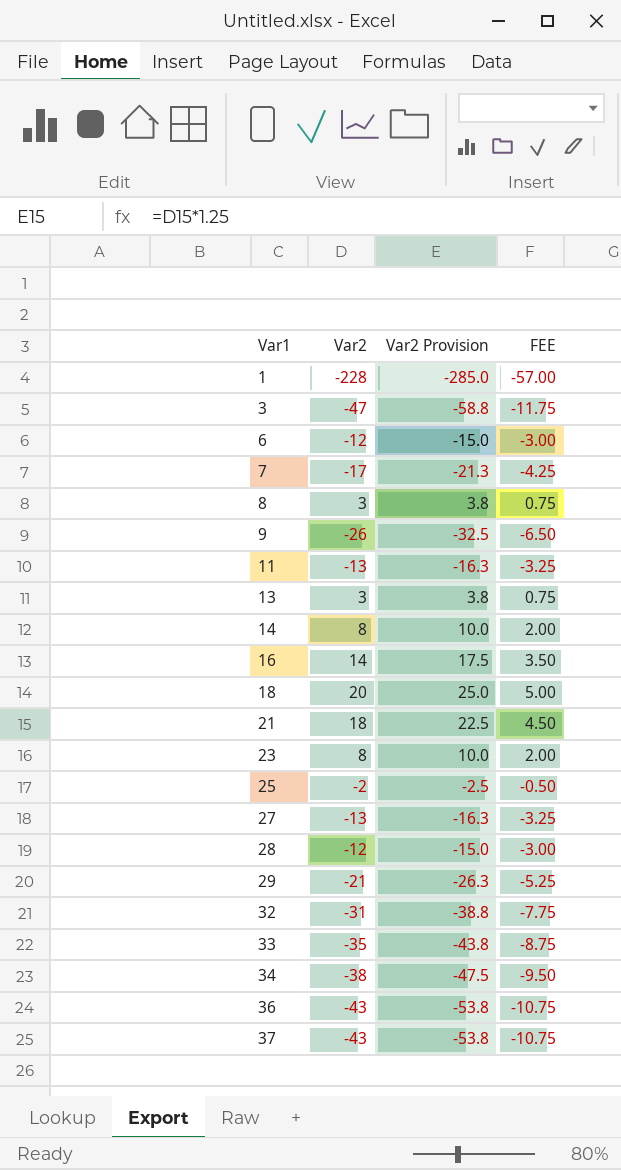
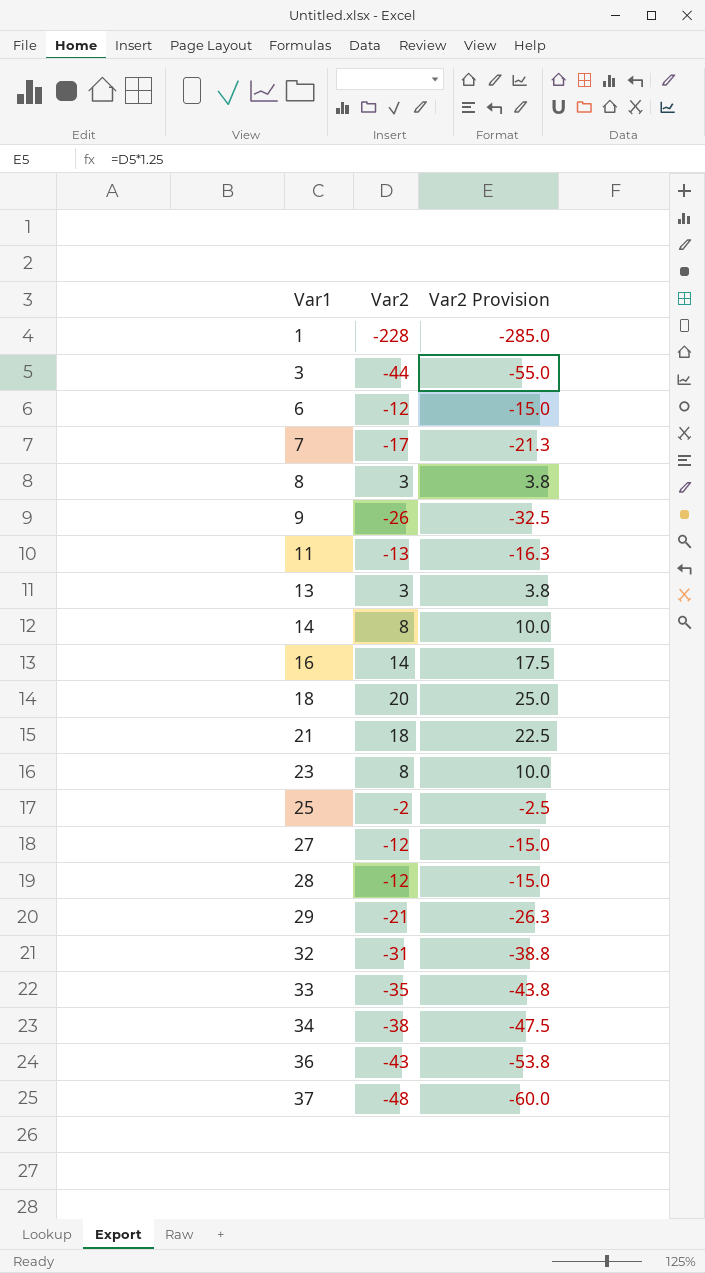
column FEE | formula: [Var2] * 0.25 -> none
3 | Var2: -47 -> -44
3 | Var2 Provision: -58.8 -> -55.0
27 | Var2: -13 -> -12
27 | Var2 Provision: -16.3 -> -15.0
37 | Var2: -43 -> -48
37 | Var2 Provision: -53.8 -> -60.0

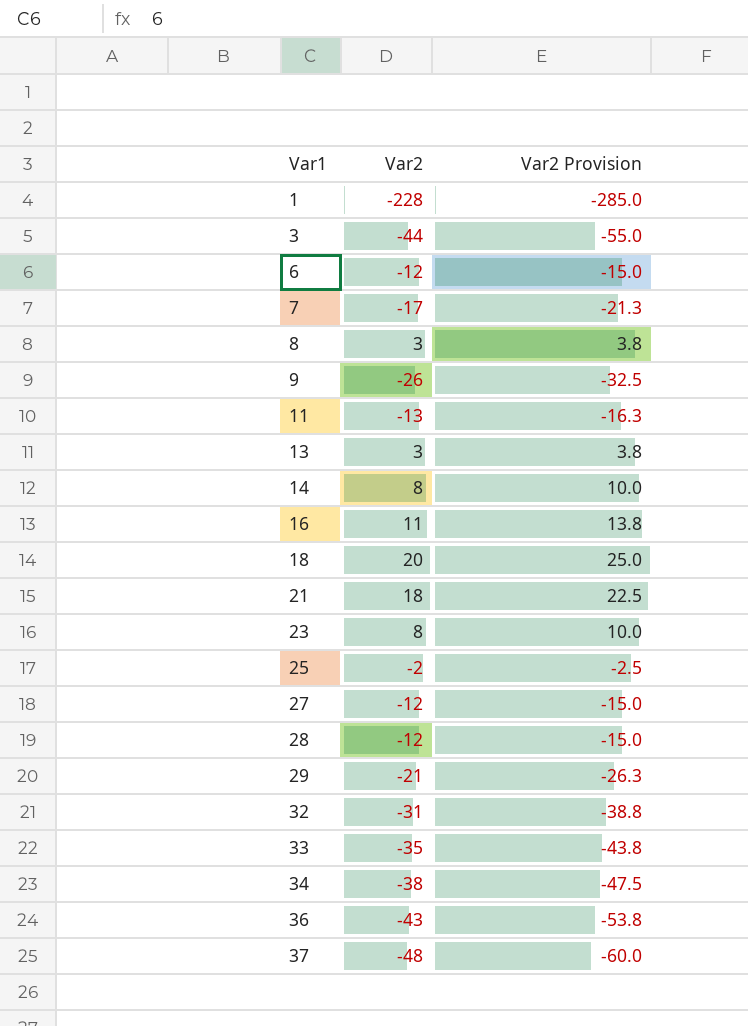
16 | Var2: 14 -> 11
16 | Var2 Provision: 17.5 -> 13.8

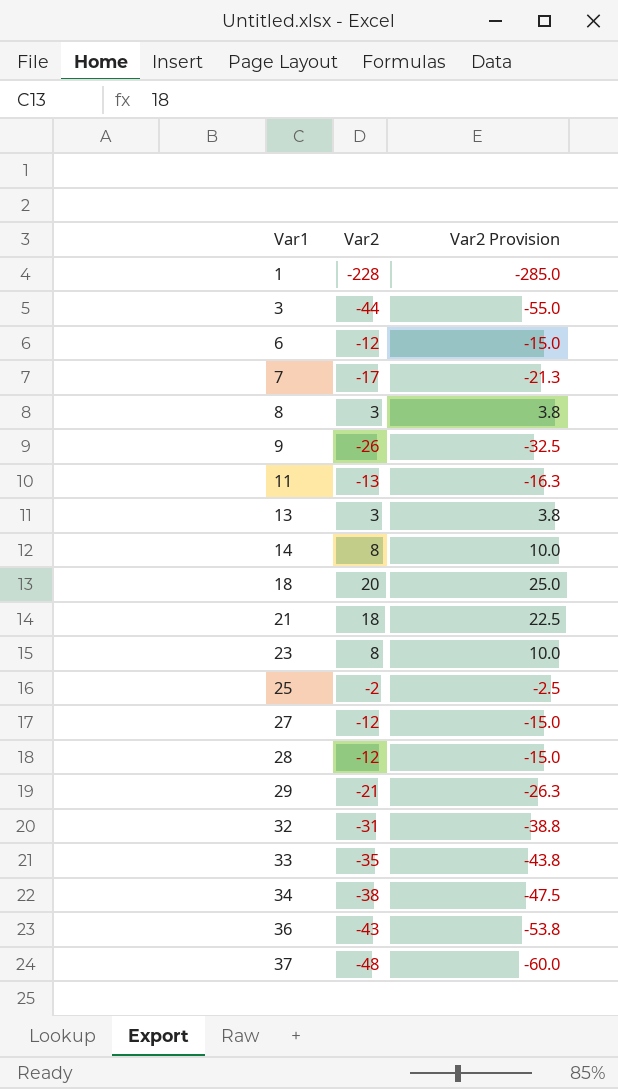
row 16: 11 | 13.8 -> none

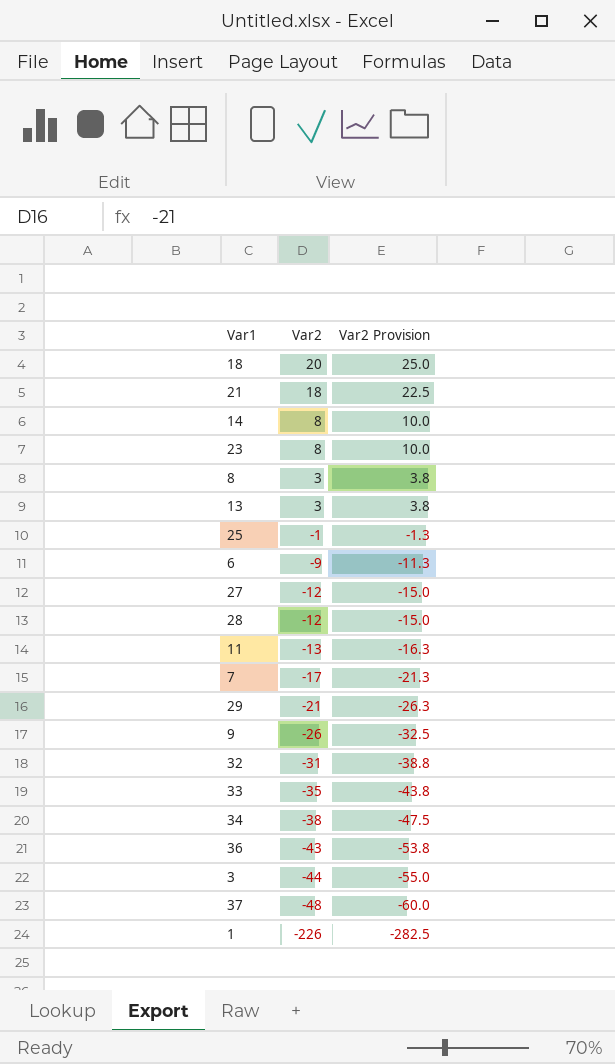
row order: Var1 ascending -> Var2 descending
25 | Var2: -2 -> -1
25 | Var2 Provision: -2.5 -> -1.3
6 | Var2: -12 -> -9
6 | Var2 Provision: -15.0 -> -11.3
1 | Var2: -228 -> -226
1 | Var2 Provision: -285.0 -> -282.5

